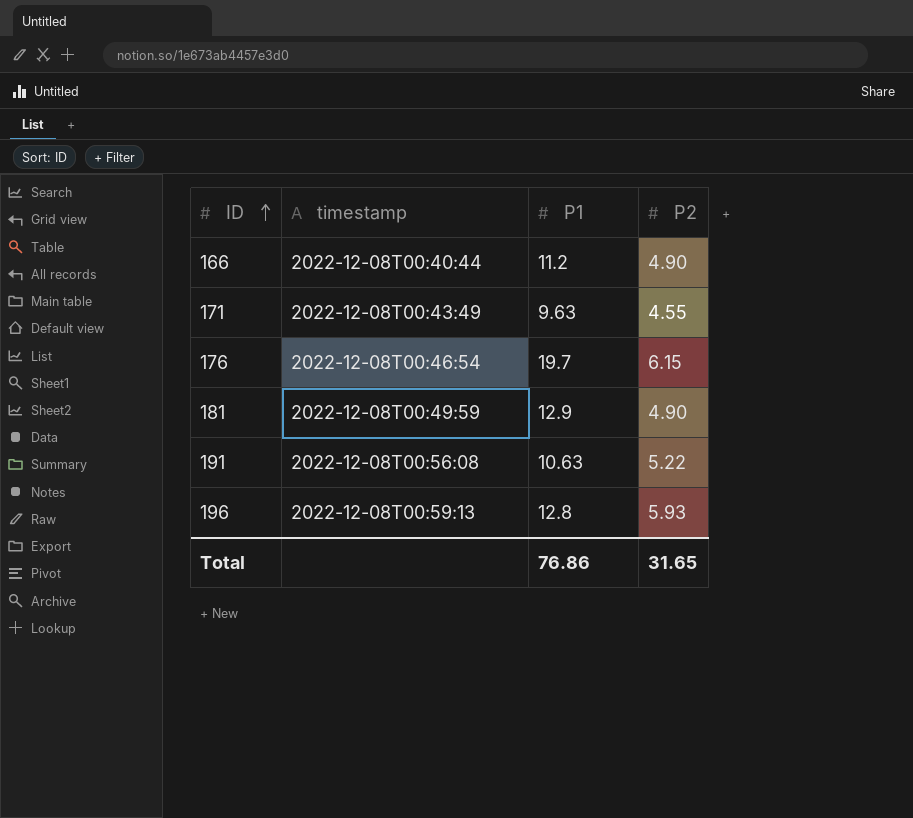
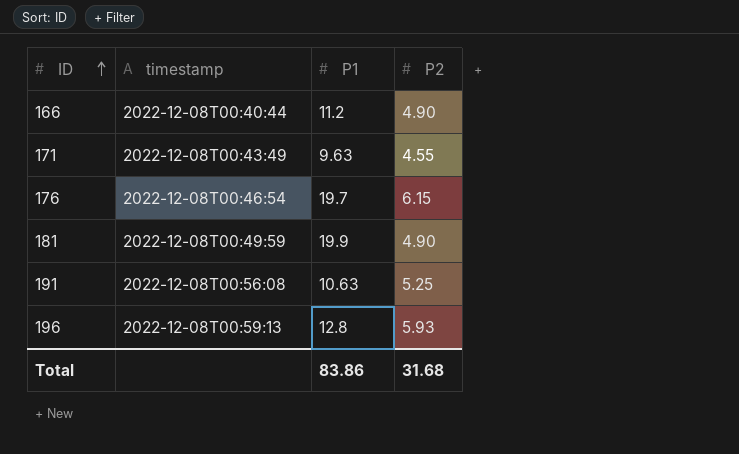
181 | P1: 12.9 -> 19.9
191 | P2: 5.22 -> 5.25
Total | P1: 76.86 -> 83.86
Total | P2: 31.65 -> 31.68

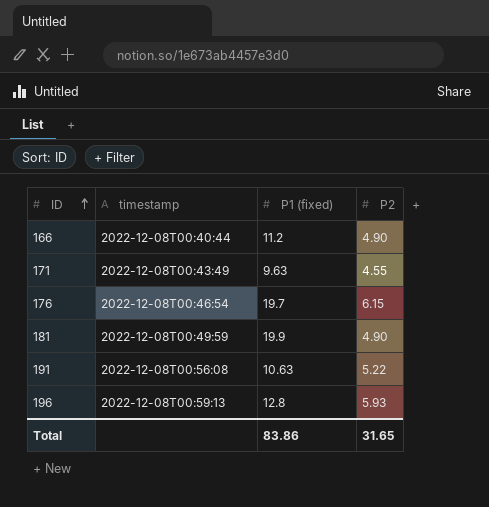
column name: P1 -> P1 (fixed)
191 | P2: 5.25 -> 5.22
Total | P2: 31.68 -> 31.65

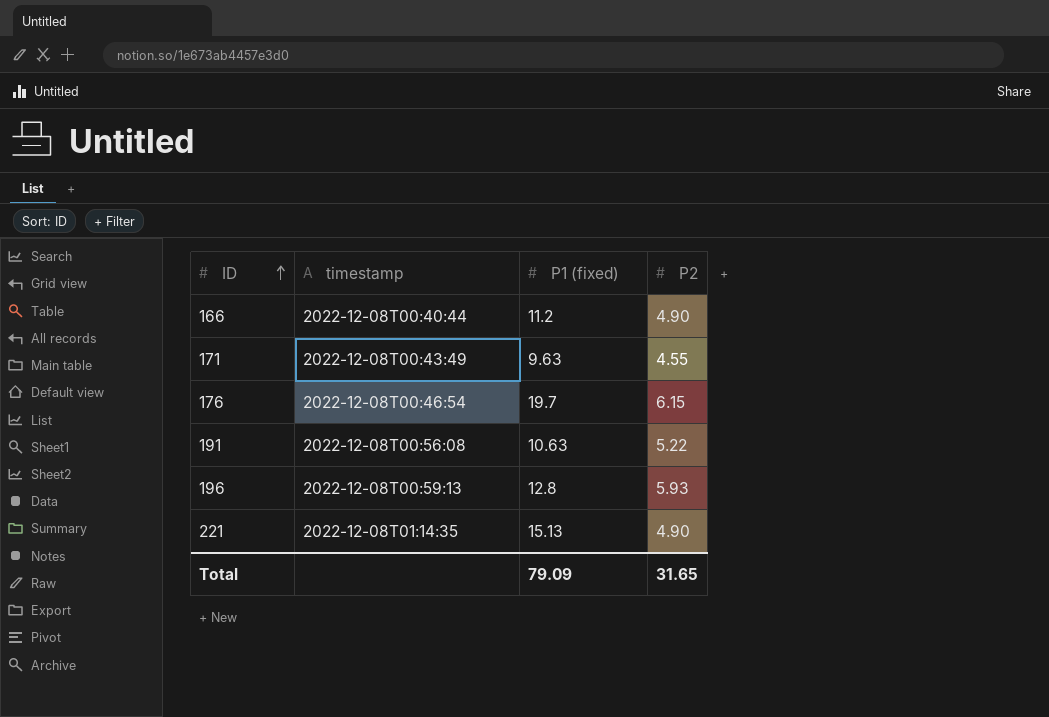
row 181: 2022-12-08T00:49:59 | 19.9 | 4.90 -> none
row 221: none -> 2022-12-08T01:14:35 | 15.13 | 4.90
Total | P1 (fixed): 83.86 -> 79.09

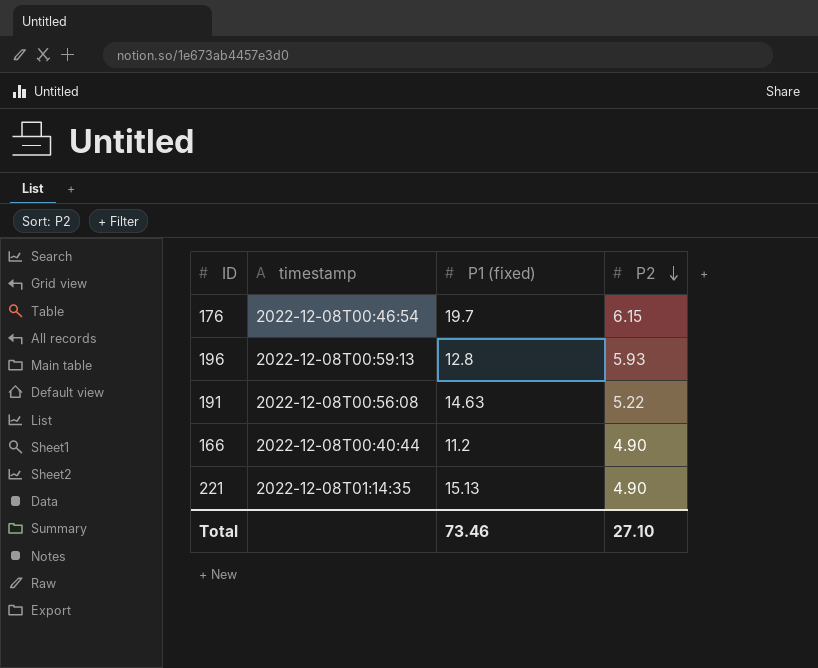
row order: ID ascending -> P2 descending
row 171: 2022-12-08T00:43:49 | 9.63 | 4.55 -> none
191 | P1 (fixed): 10.63 -> 14.63
Total | P1 (fixed): 79.09 -> 73.46
Total | P2: 31.65 -> 27.10

